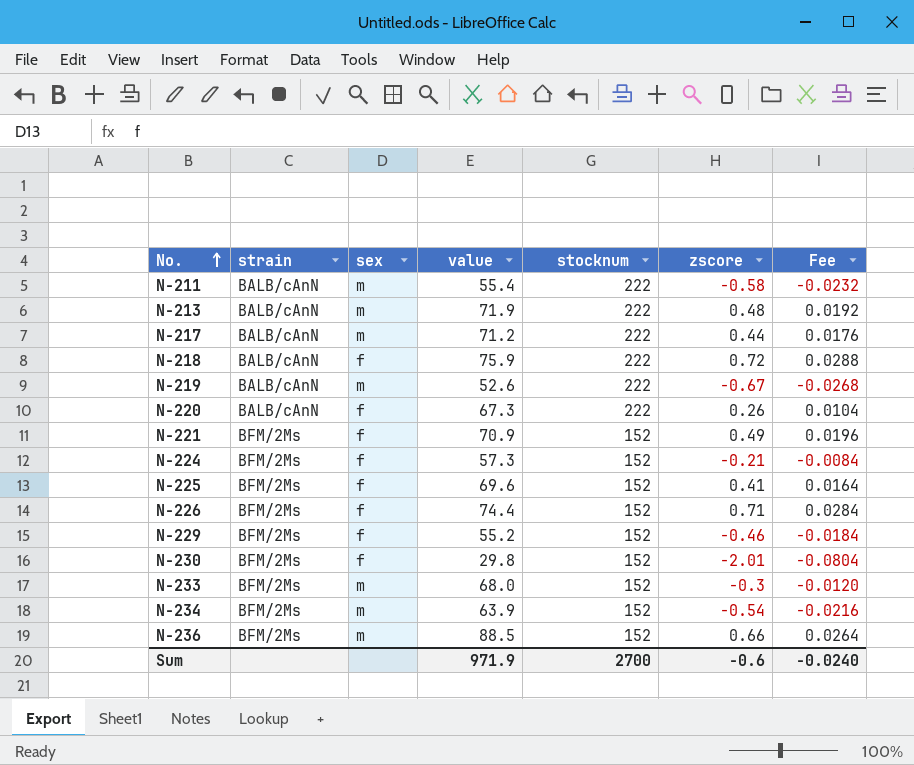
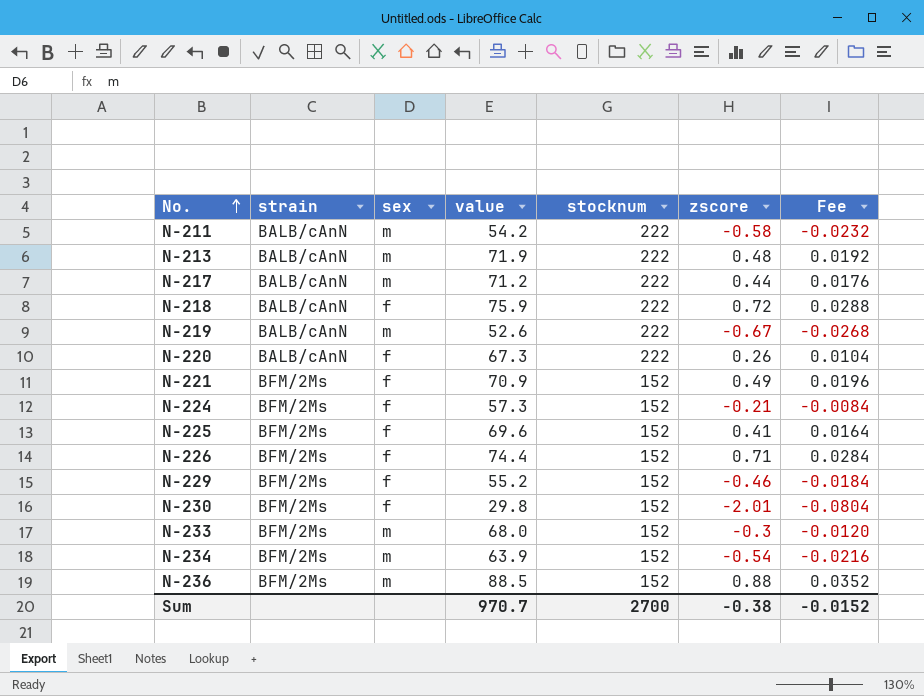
N-211 | value: 55.4 -> 54.2
N-236 | zscore: 0.66 -> 0.88
N-236 | Fee: 0.0264 -> 0.0352
Sum | value: 971.9 -> 970.7
Sum | zscore: -0.6 -> -0.38
Sum | Fee: -0.0240 -> -0.0152

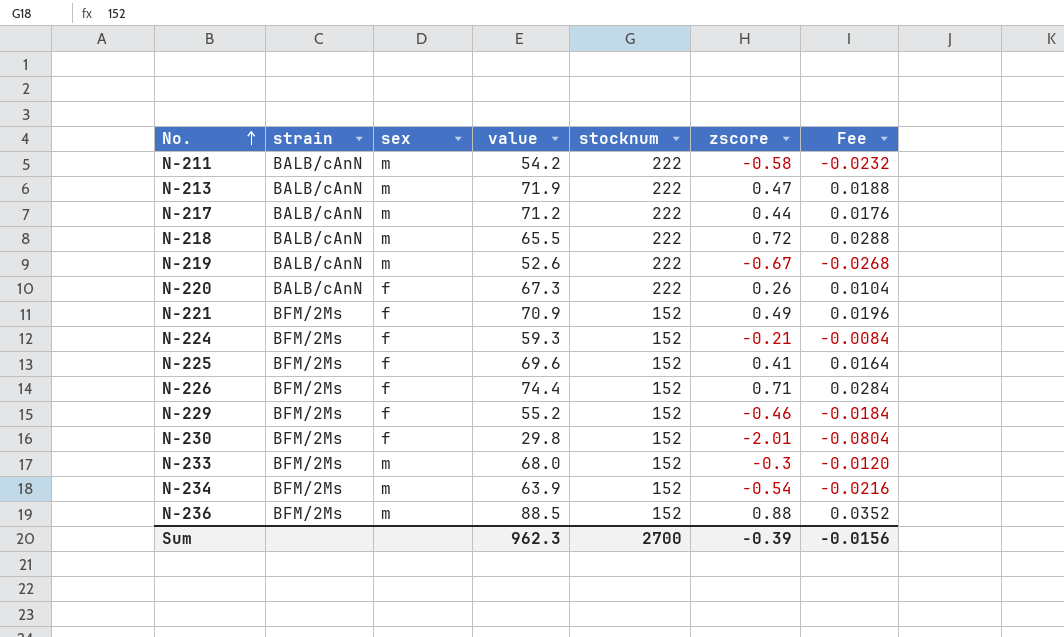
N-213 | zscore: 0.48 -> 0.47
N-213 | Fee: 0.0192 -> 0.0188
N-218 | sex: f -> m
N-218 | value: 75.9 -> 65.5
N-224 | value: 57.3 -> 59.3
Sum | value: 970.7 -> 962.3
Sum | zscore: -0.38 -> -0.39
Sum | Fee: -0.0152 -> -0.0156

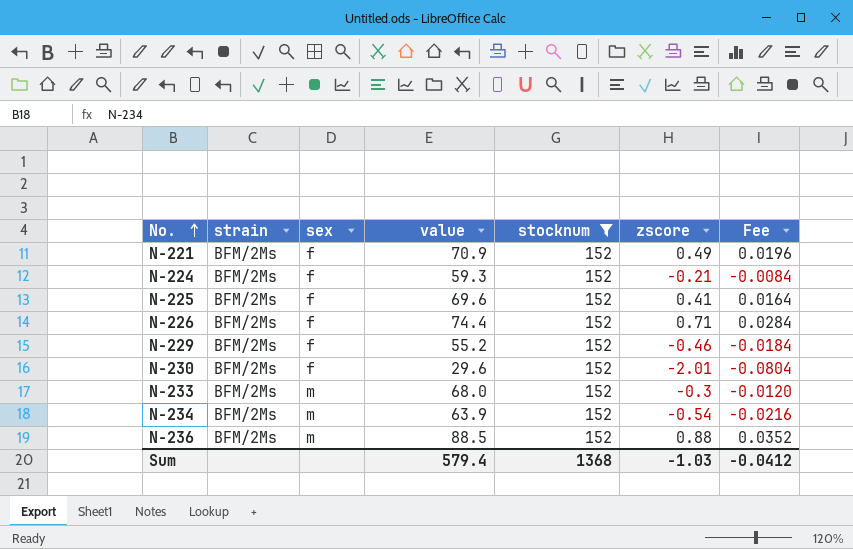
filter: none -> stocknum = 152
N-230 | value: 29.8 -> 29.6
Sum | value: 962.3 -> 579.4
Sum | stocknum: 2700 -> 1368
Sum | zscore: -0.39 -> -1.03
Sum | Fee: -0.0156 -> -0.0412

